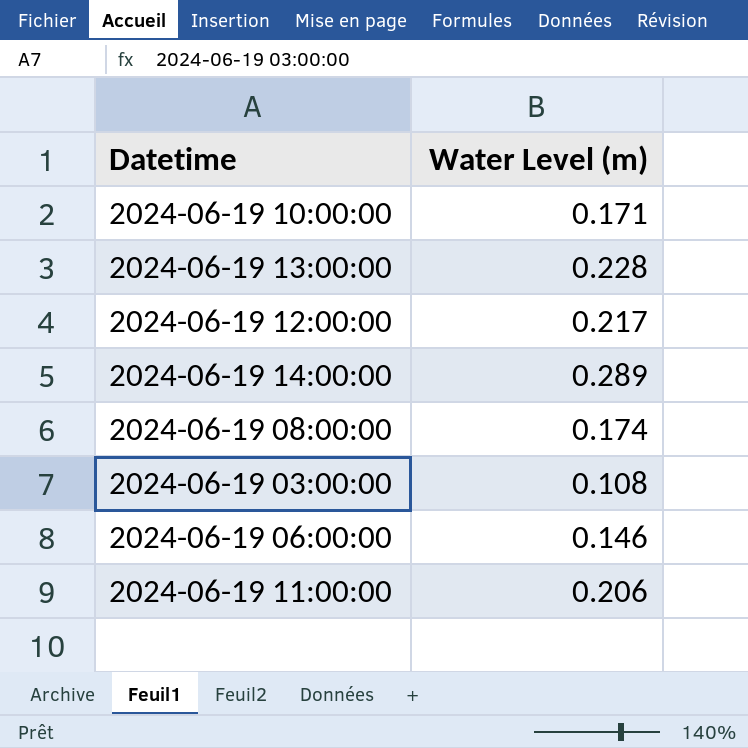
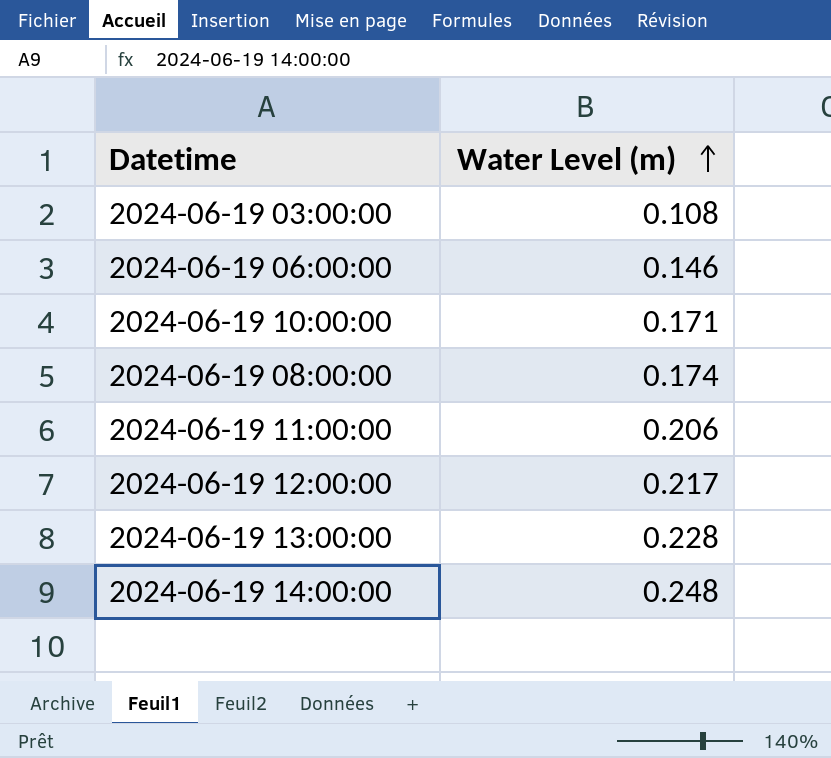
row order: none -> Water Level (m) ascending
2024-06-19 14:00:00 | Water Level (m): 0.289 -> 0.248

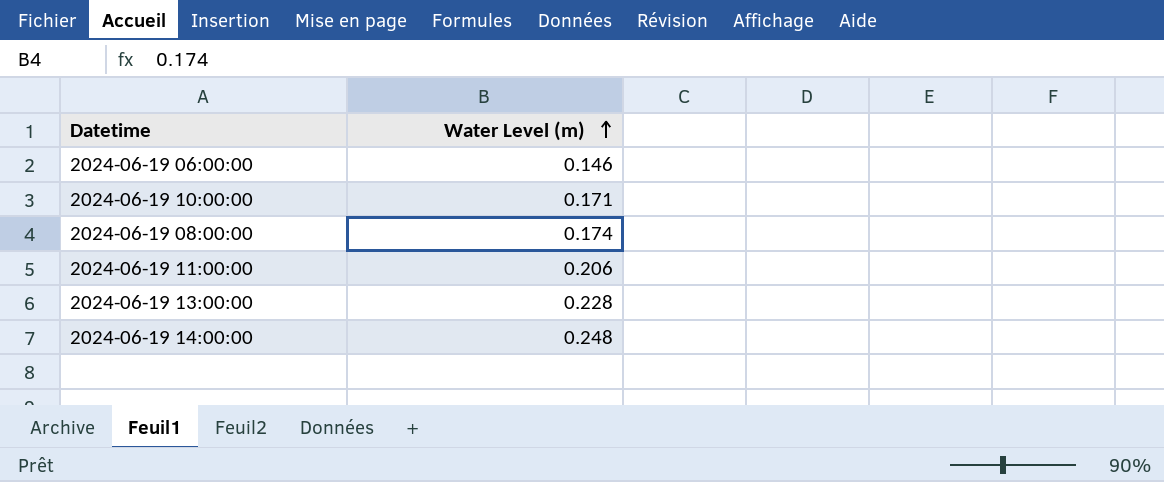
row 2024-06-19 03:00:00: 0.108 -> none
row 2024-06-19 12:00:00: 0.217 -> none

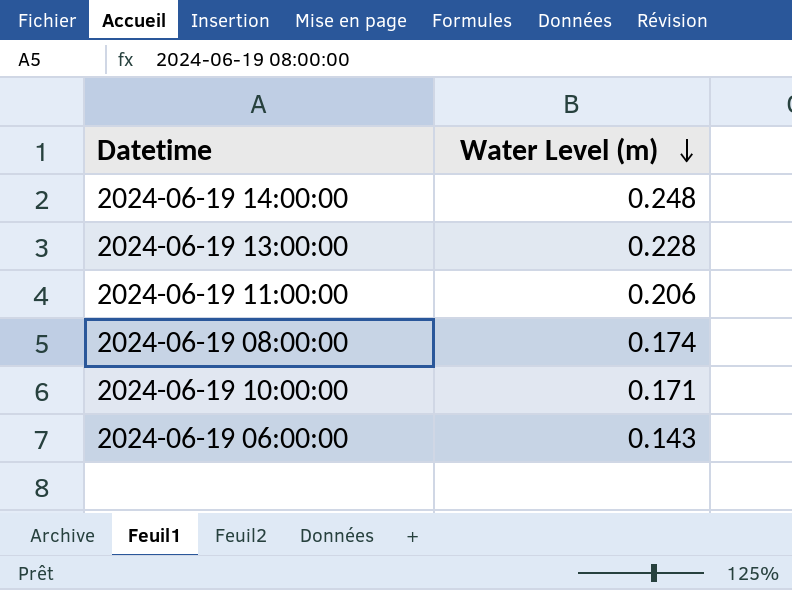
row order: Water Level (m) ascending -> Water Level (m) descending
2024-06-19 06:00:00 | Water Level (m): 0.146 -> 0.143

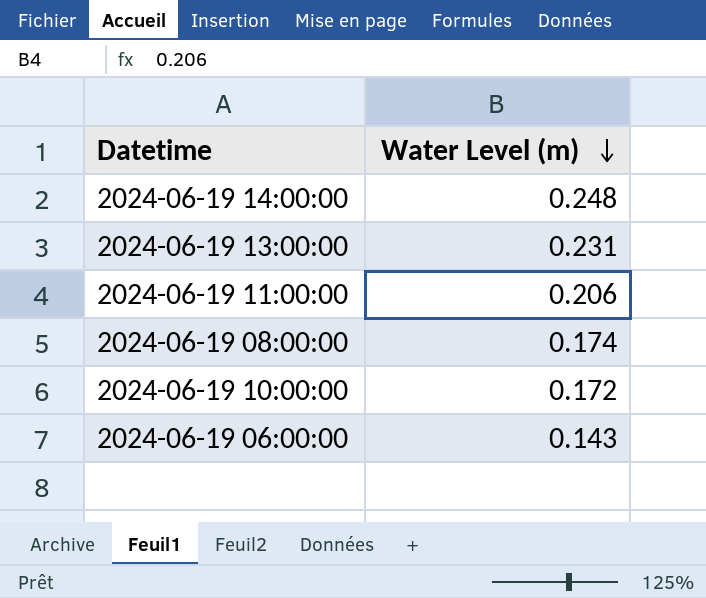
2024-06-19 13:00:00 | Water Level (m): 0.228 -> 0.231
2024-06-19 10:00:00 | Water Level (m): 0.171 -> 0.172

